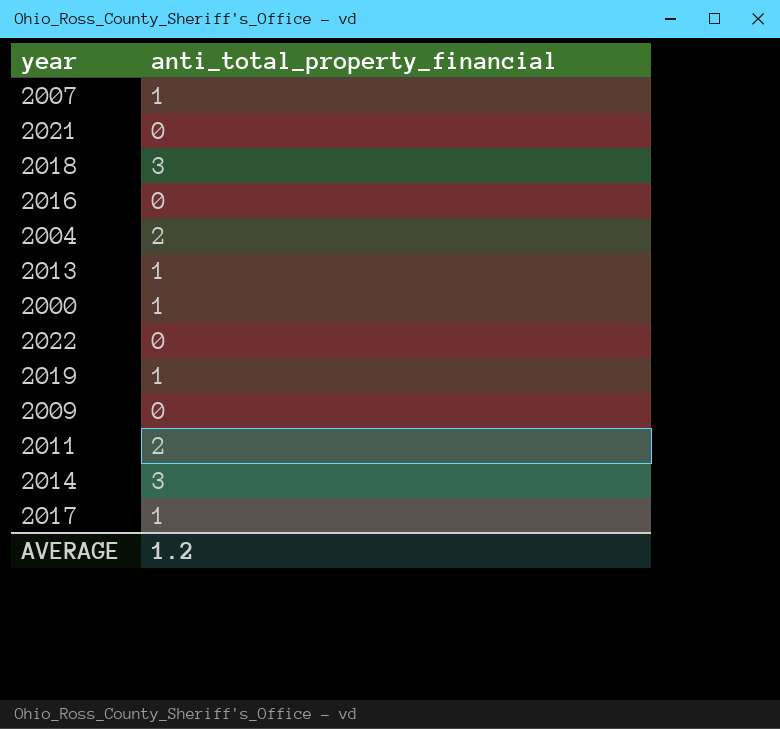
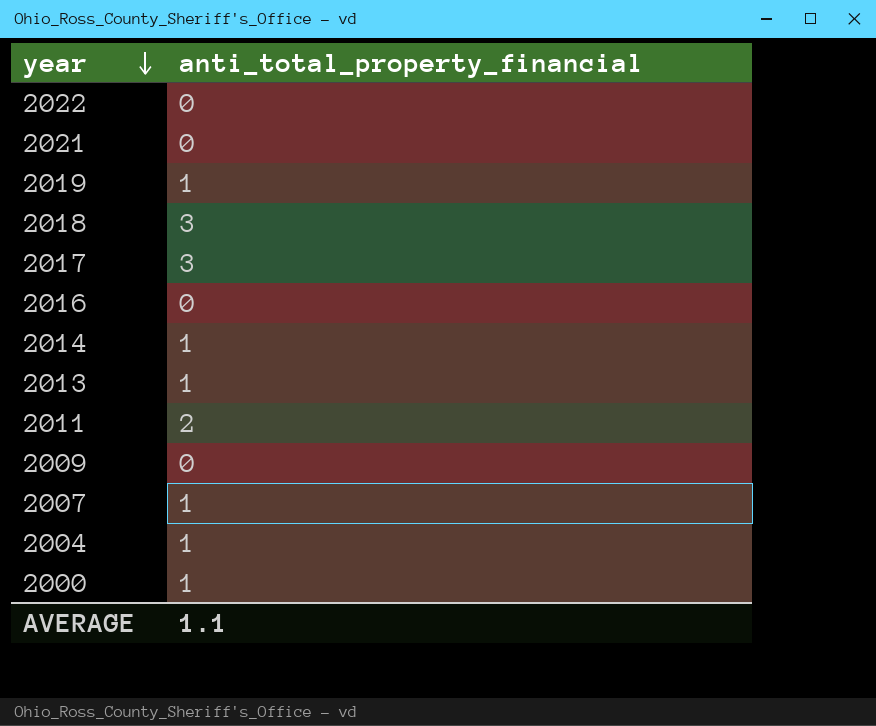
row order: none -> year descending
2017 | anti_total_property_financial: 1 -> 3
2014 | anti_total_property_financial: 3 -> 1
2004 | anti_total_property_financial: 2 -> 1
AVERAGE | anti_total_property_financial: 1.2 -> 1.1

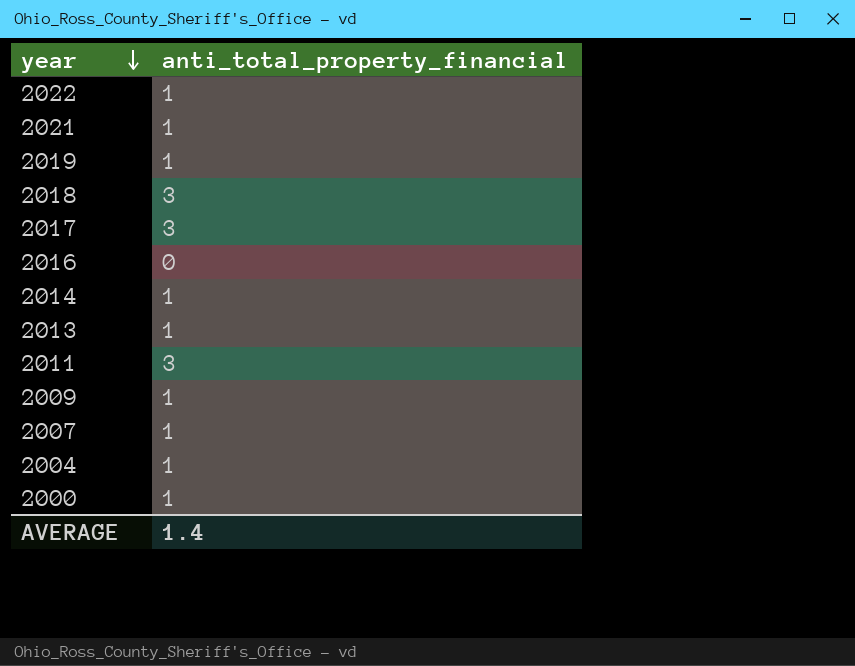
2022 | anti_total_property_financial: 0 -> 1
2021 | anti_total_property_financial: 0 -> 1
2011 | anti_total_property_financial: 2 -> 3
2009 | anti_total_property_financial: 0 -> 1
AVERAGE | anti_total_property_financial: 1.1 -> 1.4

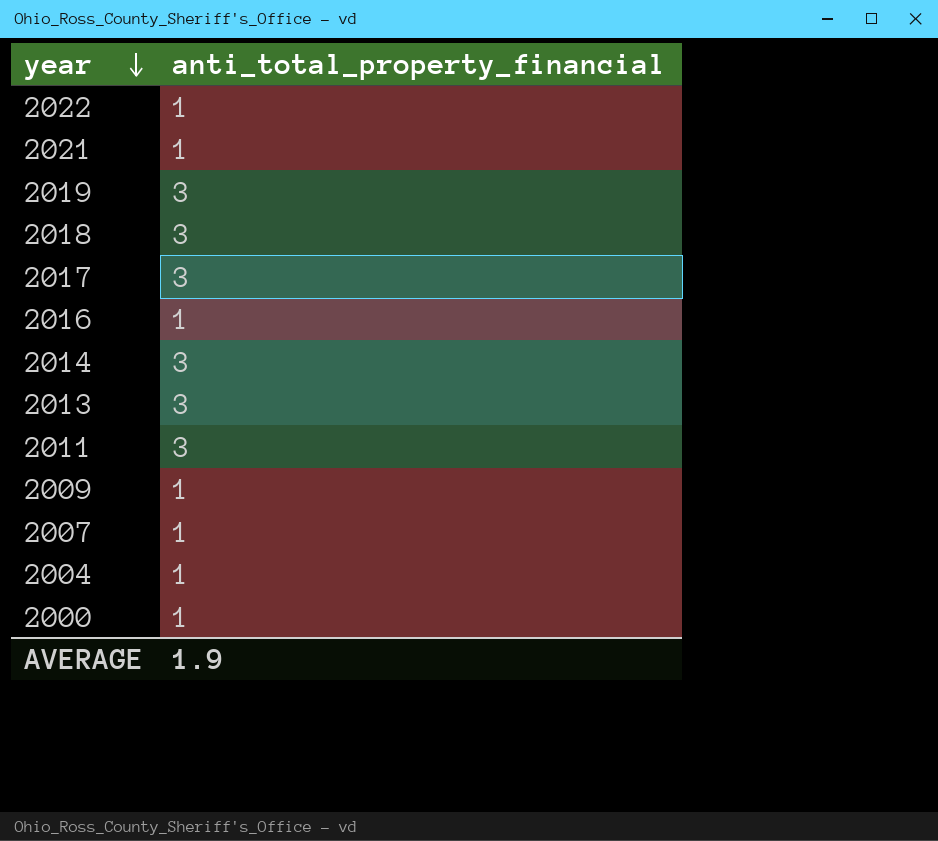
2019 | anti_total_property_financial: 1 -> 3
2016 | anti_total_property_financial: 0 -> 1
2014 | anti_total_property_financial: 1 -> 3
2013 | anti_total_property_financial: 1 -> 3
AVERAGE | anti_total_property_financial: 1.4 -> 1.9

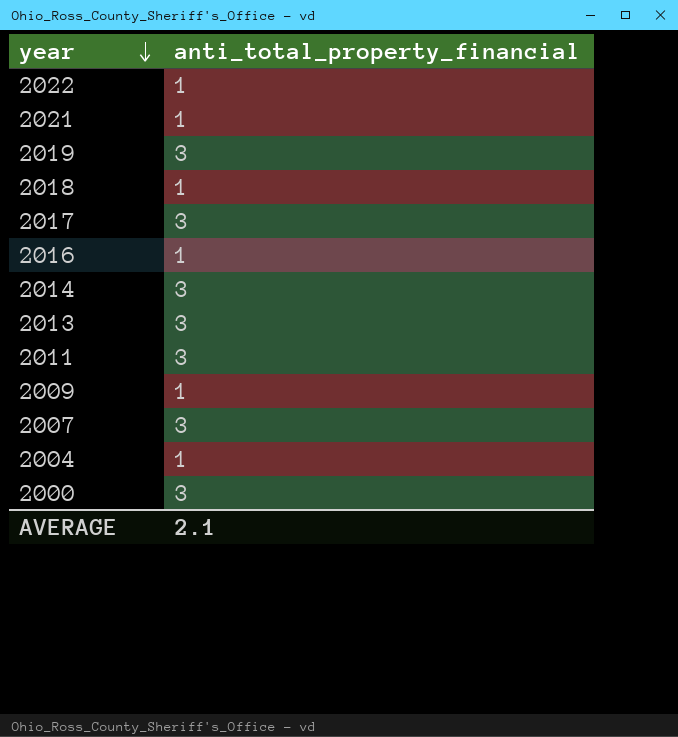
2018 | anti_total_property_financial: 3 -> 1
2007 | anti_total_property_financial: 1 -> 3
2000 | anti_total_property_financial: 1 -> 3
AVERAGE | anti_total_property_financial: 1.9 -> 2.1

